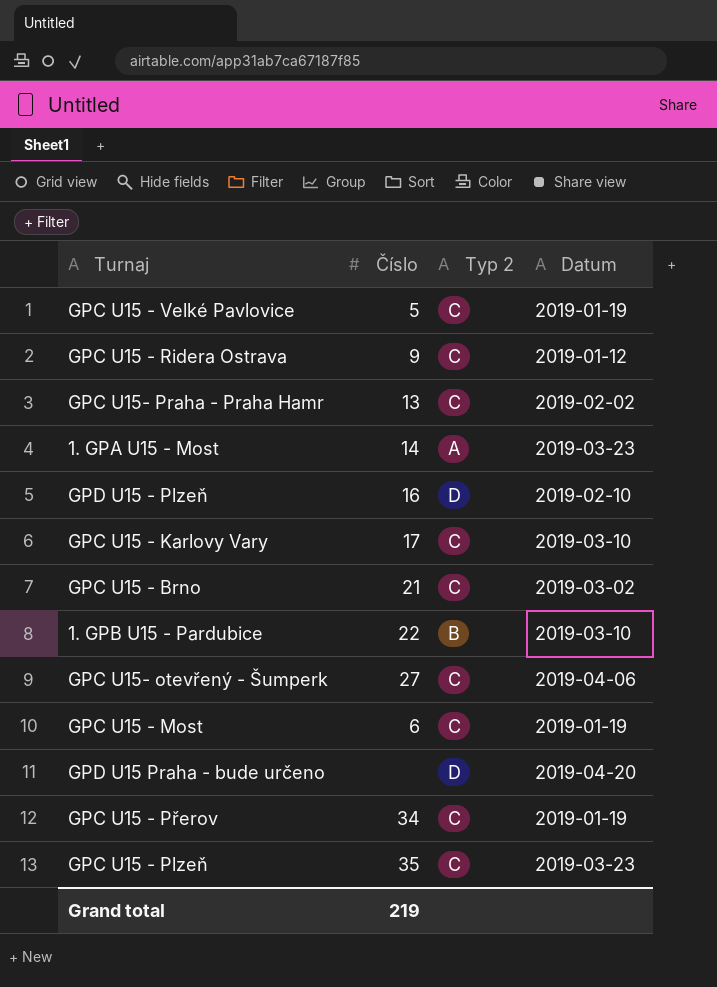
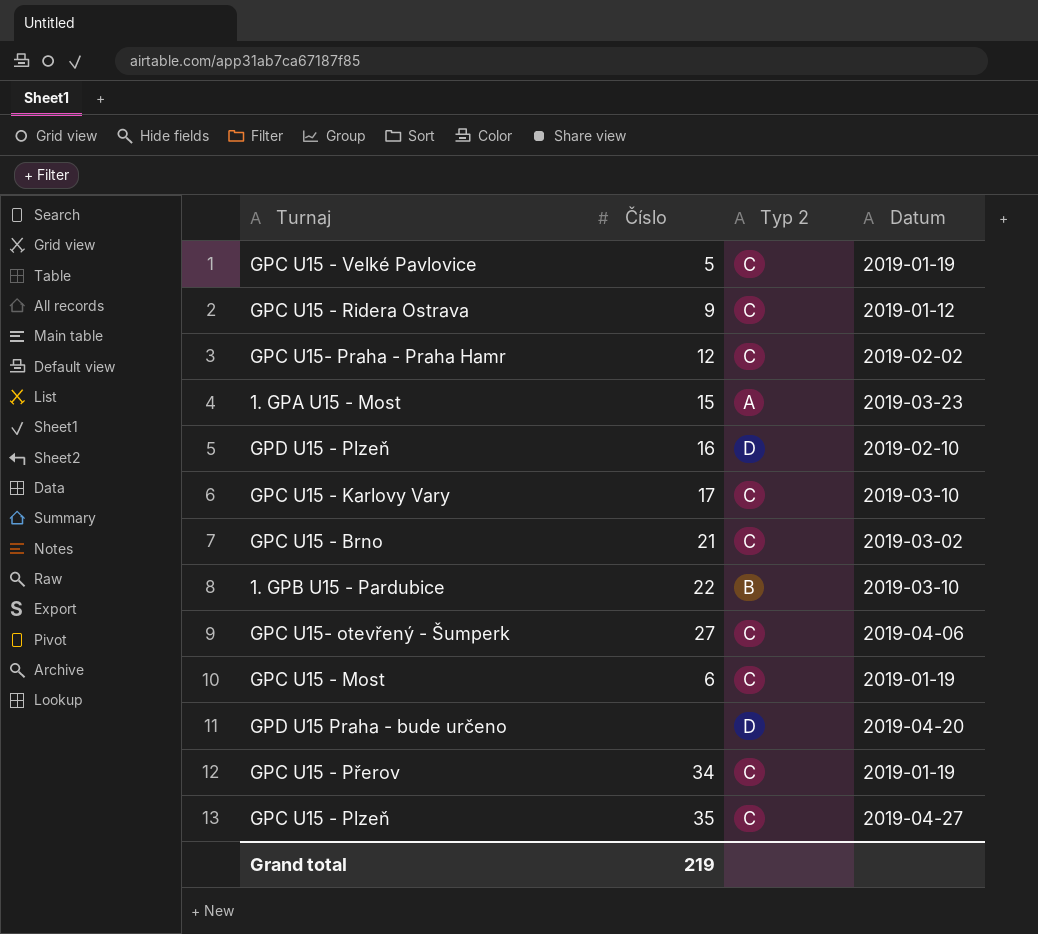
GPC U15- Praha - Praha Hamr | Číslo: 13 -> 12
1. GPA U15 - Most | Číslo: 14 -> 15
GPC U15 - Plzeň | Datum: 2019-03-23 -> 2019-04-27

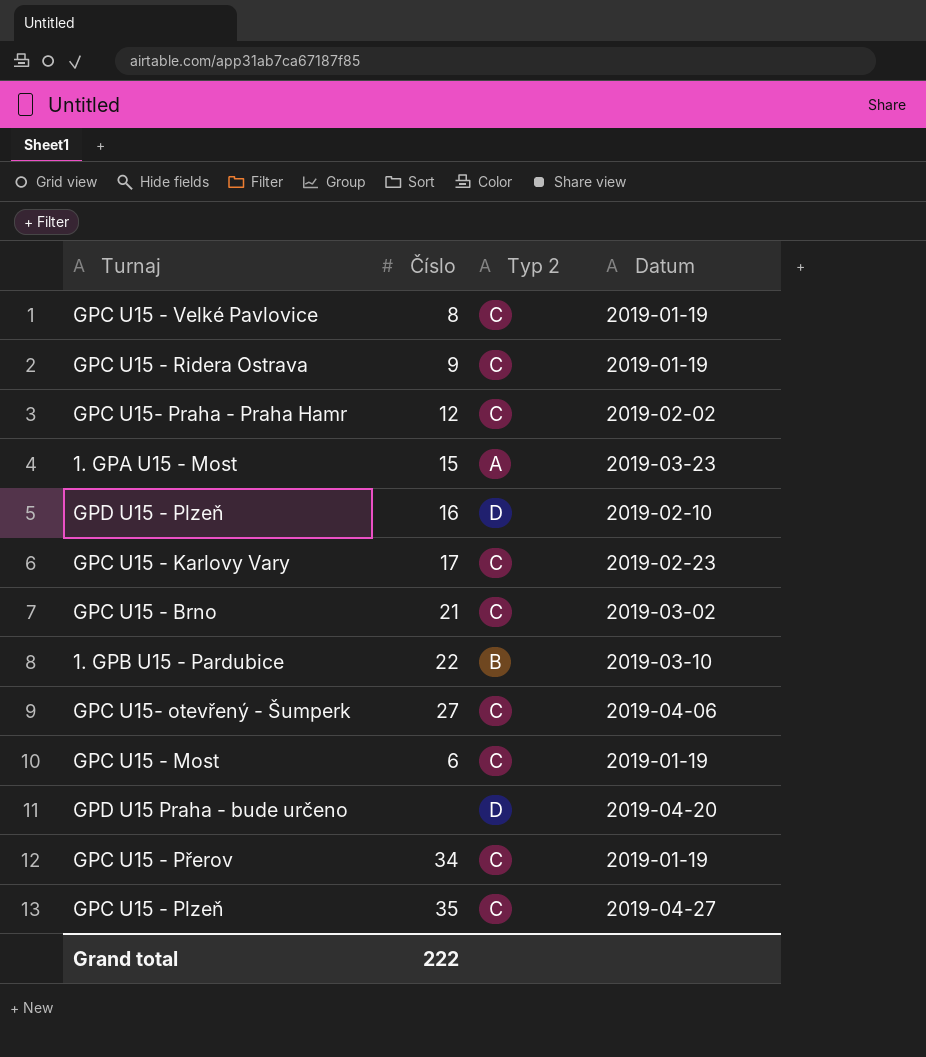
GPC U15 - Velké Pavlovice | Číslo: 5 -> 8
GPC U15 - Ridera Ostrava | Datum: 2019-01-12 -> 2019-01-19
GPC U15 - Karlovy Vary | Datum: 2019-03-10 -> 2019-02-23
Grand total | Číslo: 219 -> 222

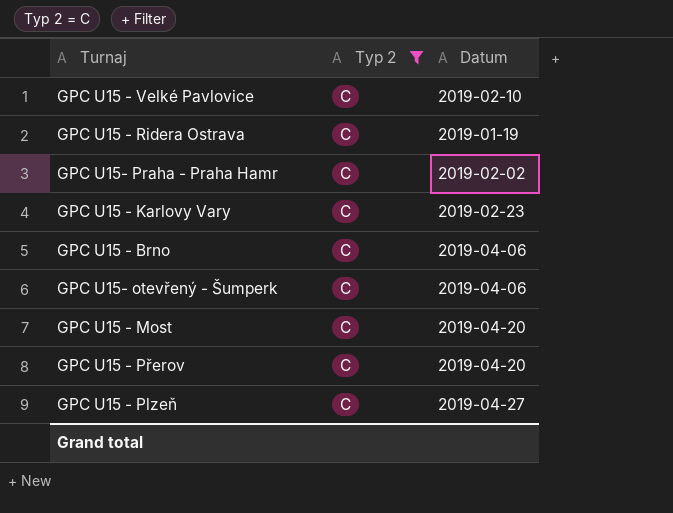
filter: none -> Typ 2 = C
column Číslo | position: 2 -> none
GPC U15 - Velké Pavlovice | Datum: 2019-01-19 -> 2019-02-10
GPC U15 - Brno | Datum: 2019-03-02 -> 2019-04-06
GPC U15 - Most | Datum: 2019-01-19 -> 2019-04-20
GPC U15 - Přerov | Datum: 2019-01-19 -> 2019-04-20

